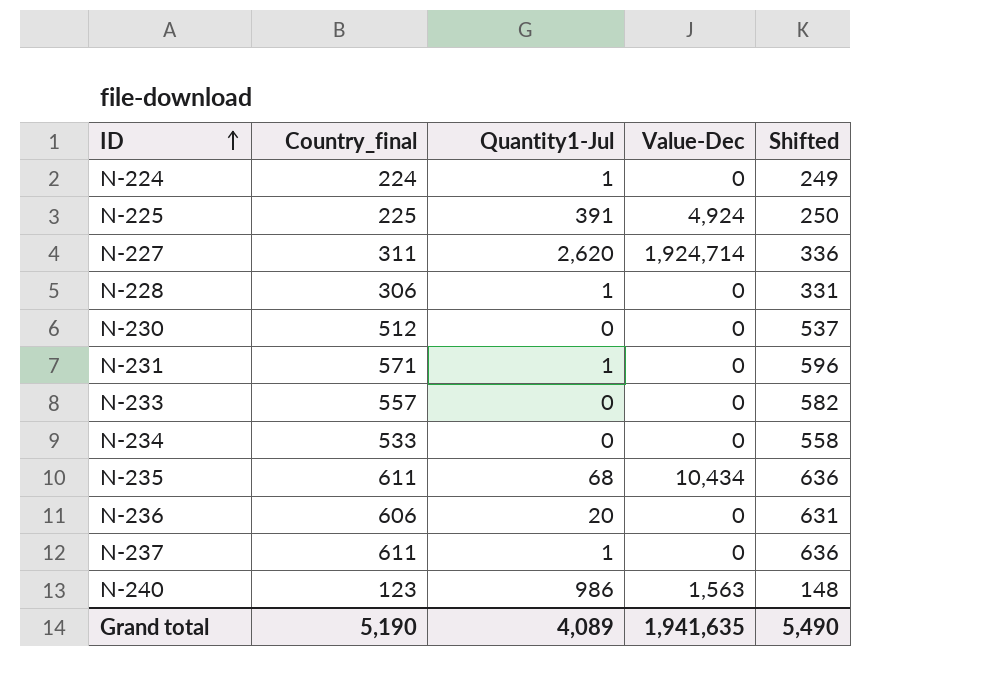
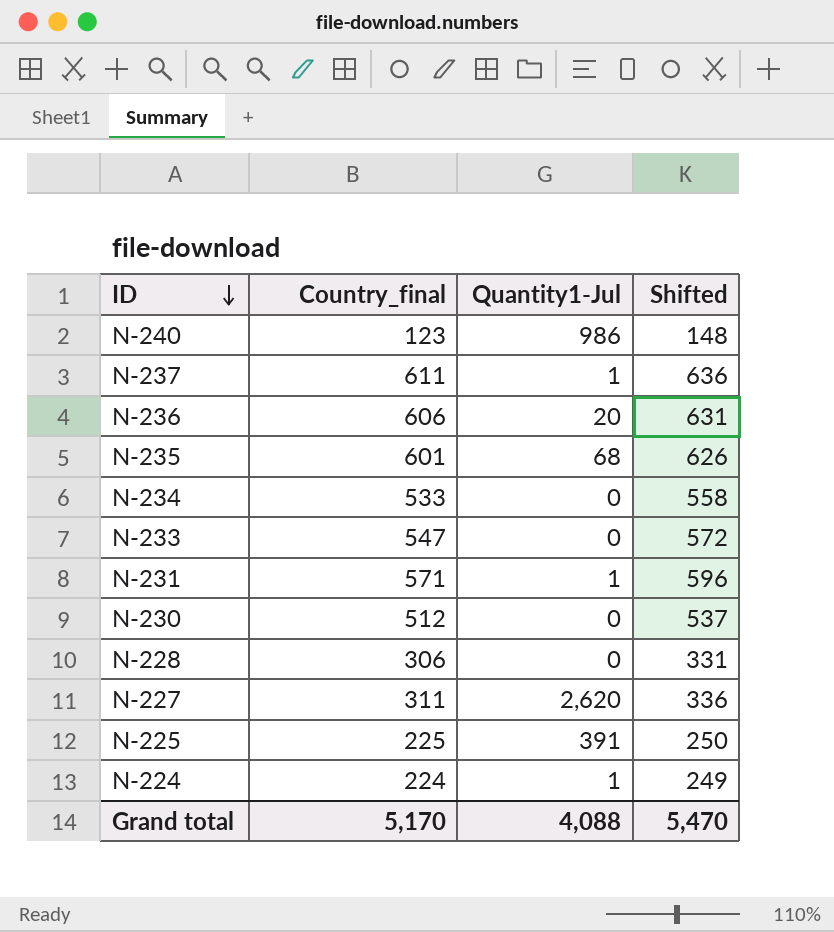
row order: ID ascending -> ID descending
column Value-Dec | position: 4 -> none
N-235 | Country_final: 611 -> 601
N-235 | Shifted: 636 -> 626
N-233 | Country_final: 557 -> 547
N-233 | Shifted: 582 -> 572
N-228 | Quantity1-Jul: 1 -> 0
Grand total | Country_final: 5,190 -> 5,170
Grand total | Quantity1-Jul: 4,089 -> 4,088
Grand total | Shifted: 5,490 -> 5,470

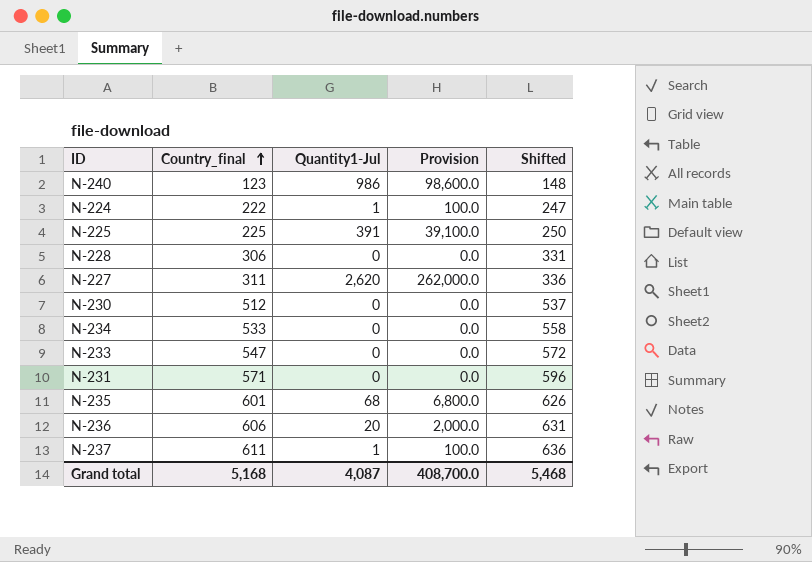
row order: ID descending -> Country_final ascending
column Provision | formula: none -> [Quantity1-Jul] * 100
N-224 | Country_final: 224 -> 222
N-224 | Shifted: 249 -> 247
N-231 | Quantity1-Jul: 1 -> 0
Grand total | Country_final: 5,170 -> 5,168
Grand total | Quantity1-Jul: 4,088 -> 4,087
Grand total | Shifted: 5,470 -> 5,468

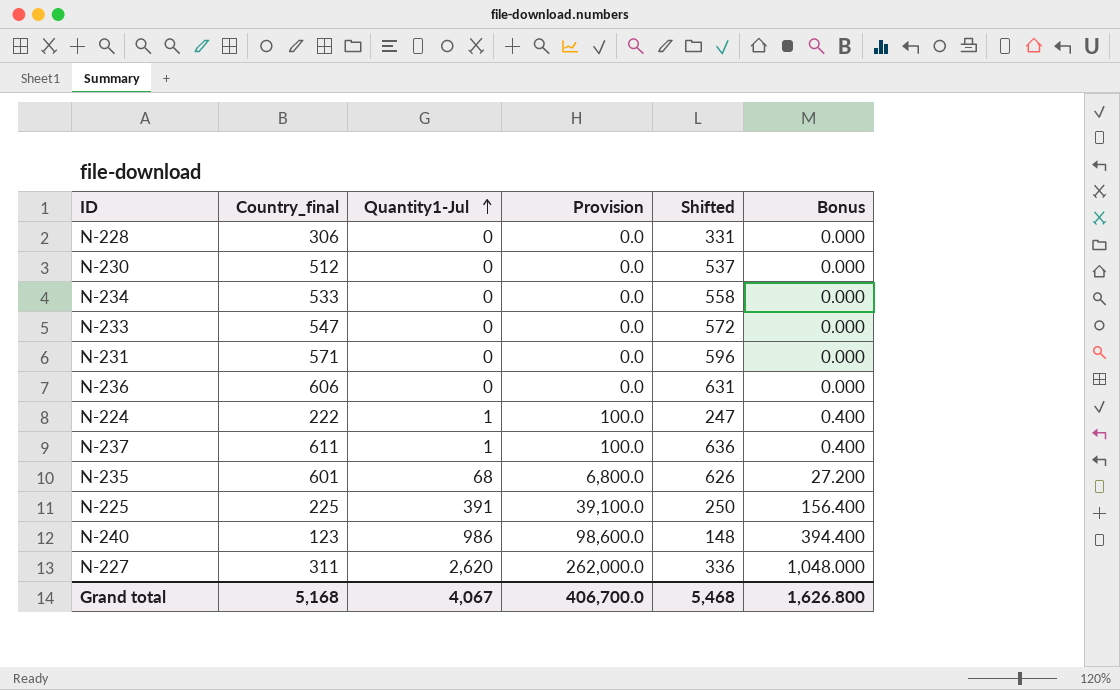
row order: Country_final ascending -> Quantity1-Jul ascending
column Bonus | formula: none -> [Quantity1-Jul] * 0.4
N-236 | Quantity1-Jul: 20 -> 0
N-236 | Provision: 2,000.0 -> 0.0
Grand total | Quantity1-Jul: 4,087 -> 4,067
Grand total | Provision: 408,700.0 -> 406,700.0

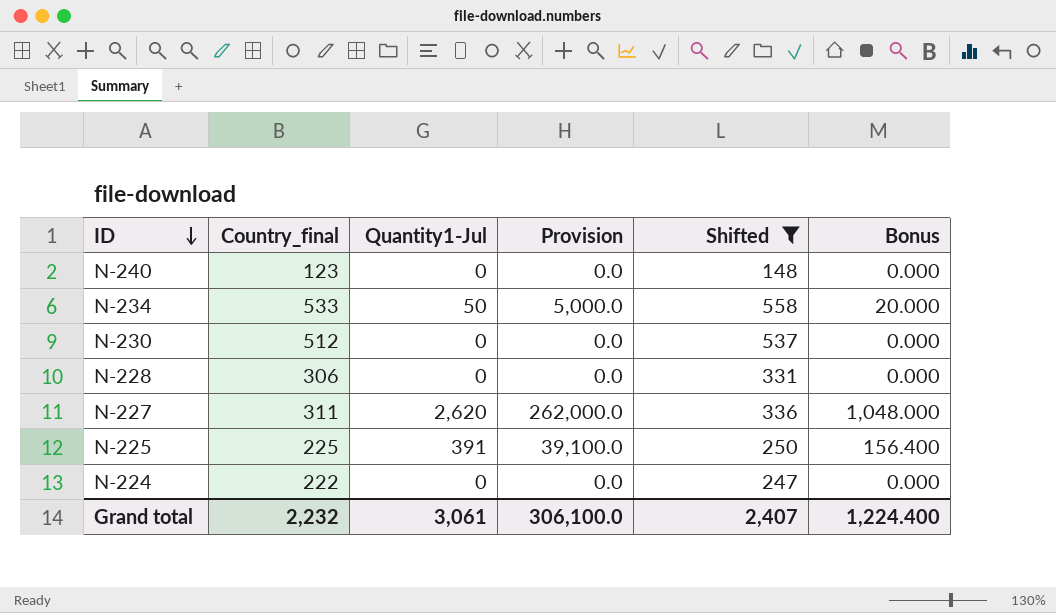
filter: none -> Shifted <= 558
row order: Quantity1-Jul ascending -> ID descending
N-240 | Quantity1-Jul: 986 -> 0
N-240 | Provision: 98,600.0 -> 0.0
N-240 | Bonus: 394.400 -> 0.000
N-234 | Quantity1-Jul: 0 -> 50
N-234 | Provision: 0.0 -> 5,000.0
N-234 | Bonus: 0.000 -> 20.000
N-224 | Quantity1-Jul: 1 -> 0
N-224 | Provision: 100.0 -> 0.0
N-224 | Bonus: 0.400 -> 0.000
Grand total | Country_final: 5,168 -> 2,232
Grand total | Quantity1-Jul: 4,067 -> 3,061
Grand total | Provision: 406,700.0 -> 306,100.0
Grand total | Shifted: 5,468 -> 2,407
Grand total | Bonus: 1,626.800 -> 1,224.400

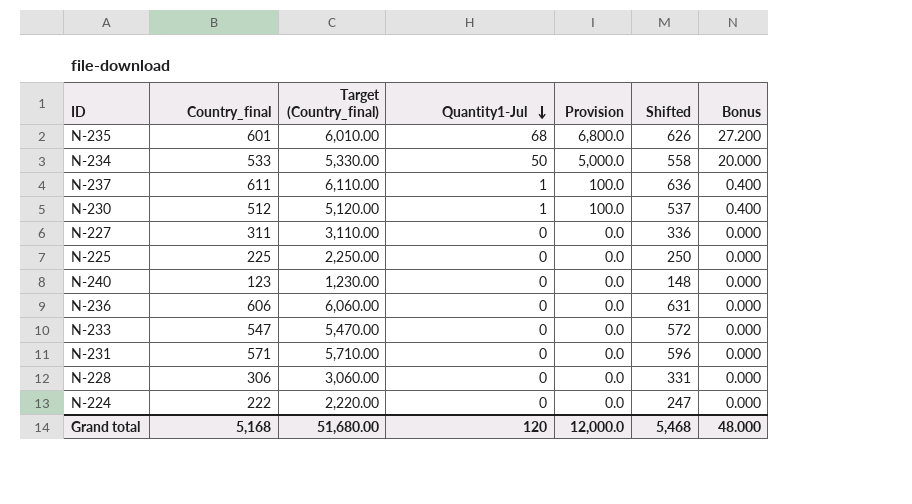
filter: Shifted <= 558 -> none
row order: ID descending -> Quantity1-Jul descending
column Target (Country_final) | formula: none -> [Country_final] * 10
N-230 | Quantity1-Jul: 0 -> 1
N-230 | Provision: 0.0 -> 100.0
N-230 | Bonus: 0.000 -> 0.400
N-227 | Quantity1-Jul: 2,620 -> 0
N-227 | Provision: 262,000.0 -> 0.0
N-227 | Bonus: 1,048.000 -> 0.000
N-225 | Quantity1-Jul: 391 -> 0
N-225 | Provision: 39,100.0 -> 0.0
N-225 | Bonus: 156.400 -> 0.000
Grand total | Country_final: 2,232 -> 5,168
Grand total | Quantity1-Jul: 3,061 -> 120
Grand total | Provision: 306,100.0 -> 12,000.0
Grand total | Shifted: 2,407 -> 5,468
Grand total | Bonus: 1,224.400 -> 48.000

